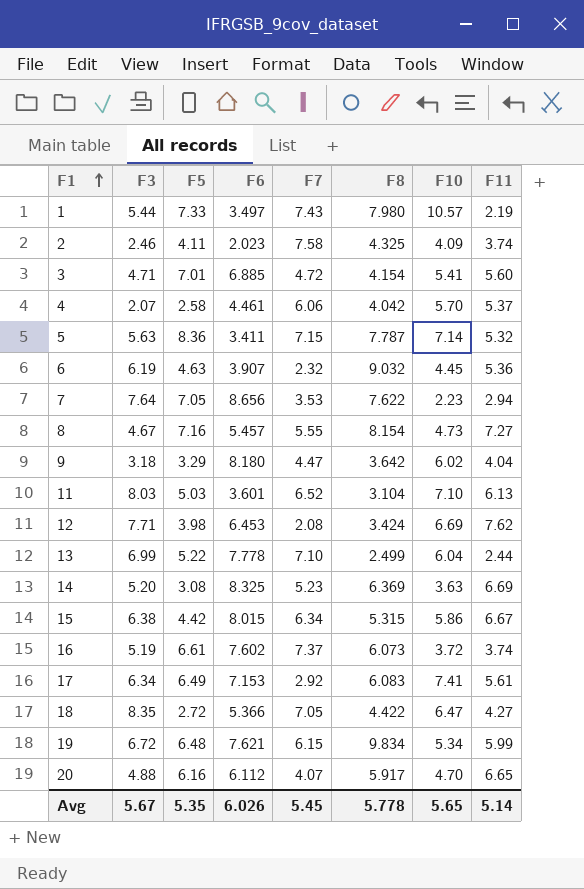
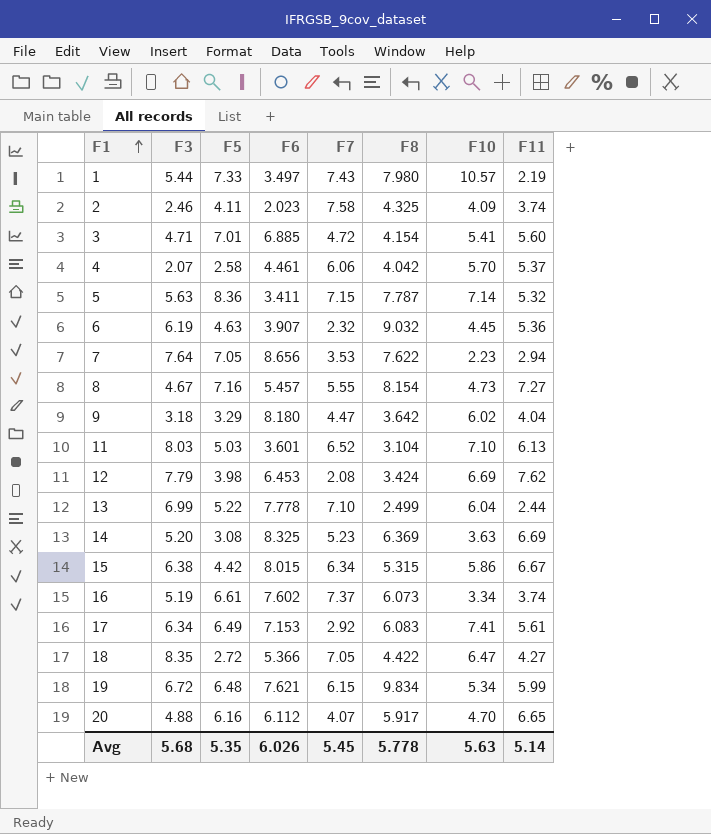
12 | F3: 7.71 -> 7.79
16 | F10: 3.72 -> 3.34
Avg | F3: 5.67 -> 5.68
Avg | F10: 5.65 -> 5.63

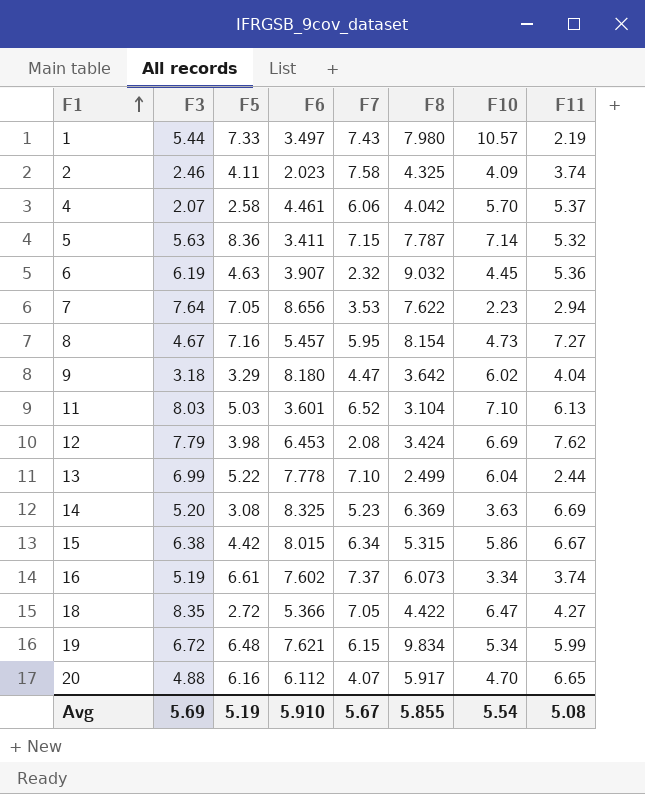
row 3: 4.71 | 7.01 | 6.885 | 4.72 | 4.154 | 5.41 | 5.60 -> none
row 17: 6.34 | 6.49 | 7.153 | 2.92 | 6.083 | 7.41 | 5.61 -> none
8 | F7: 5.55 -> 5.95
Avg | F3: 5.68 -> 5.69
Avg | F5: 5.35 -> 5.19
Avg | F6: 6.026 -> 5.910
Avg | F7: 5.45 -> 5.67
Avg | F8: 5.778 -> 5.855
Avg | F10: 5.63 -> 5.54
Avg | F11: 5.14 -> 5.08

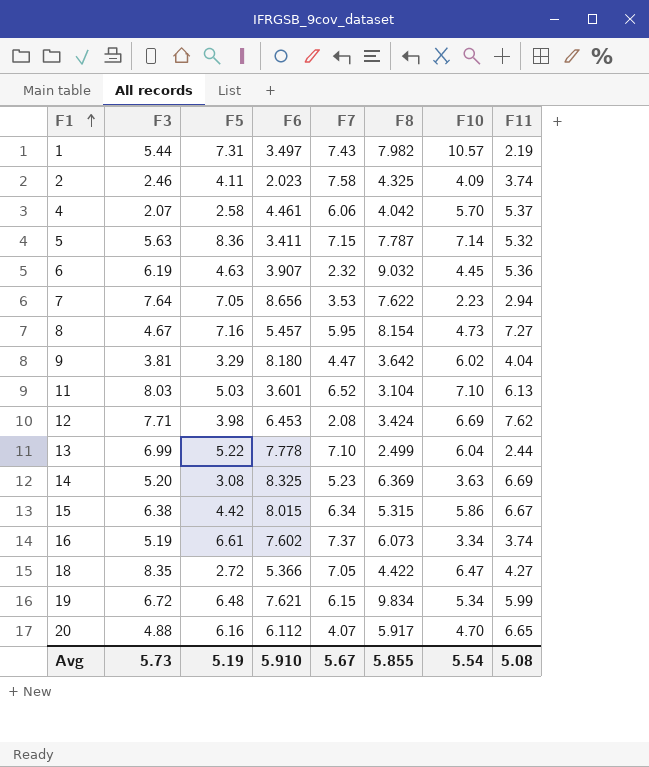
1 | F5: 7.33 -> 7.31
1 | F8: 7.980 -> 7.982
9 | F3: 3.18 -> 3.81
12 | F3: 7.79 -> 7.71
Avg | F3: 5.69 -> 5.73

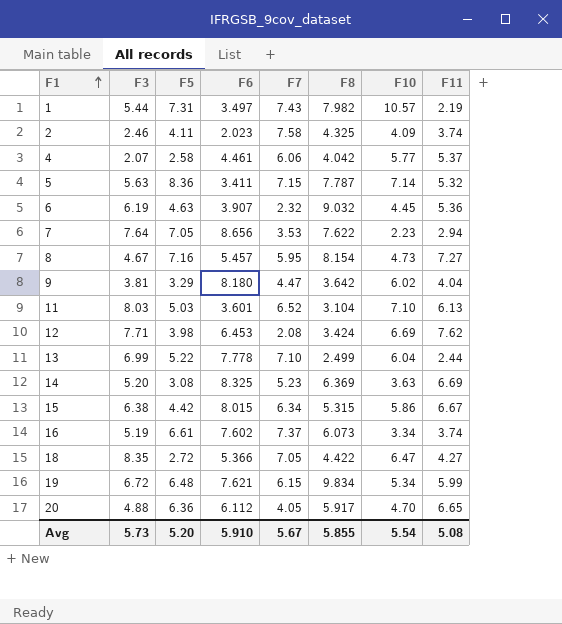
4 | F10: 5.70 -> 5.77
20 | F5: 6.16 -> 6.36
20 | F7: 4.07 -> 4.05
Avg | F5: 5.19 -> 5.20

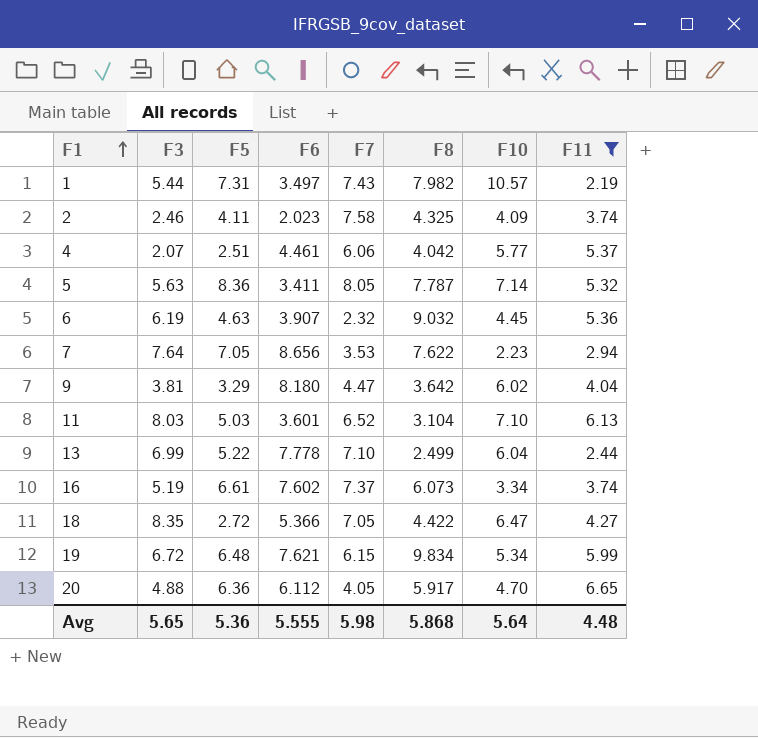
filter: none -> F11 <= 6.65
4 | F5: 2.58 -> 2.51
5 | F7: 7.15 -> 8.05
Avg | F3: 5.73 -> 5.65
Avg | F5: 5.20 -> 5.36
Avg | F6: 5.910 -> 5.555
Avg | F7: 5.67 -> 5.98
Avg | F8: 5.855 -> 5.868
Avg | F10: 5.54 -> 5.64
Avg | F11: 5.08 -> 4.48

